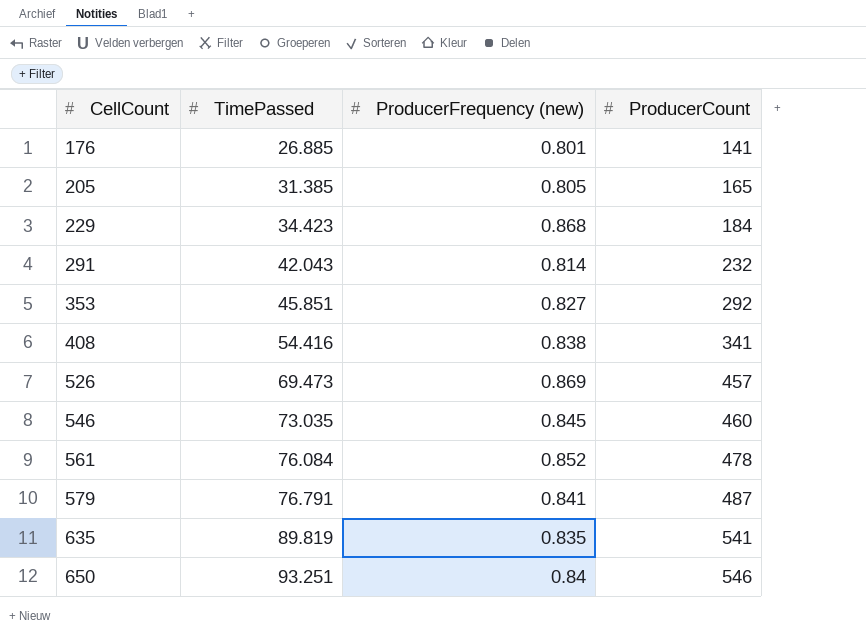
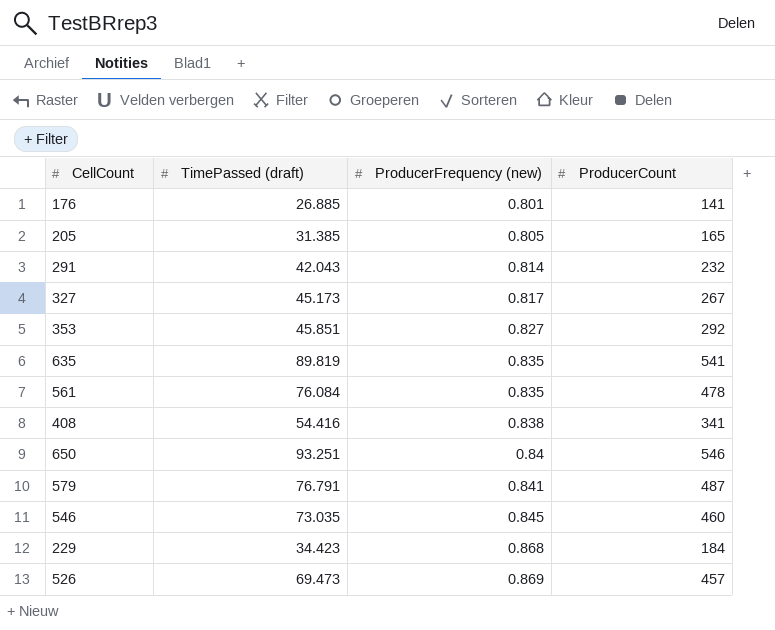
row order: CellCount ascending -> ProducerFrequency (new) ascending
column name: TimePassed -> TimePassed (draft)
row 327: none -> 45.173 | 0.817 | 267
561 | ProducerFrequency (new): 0.852 -> 0.835

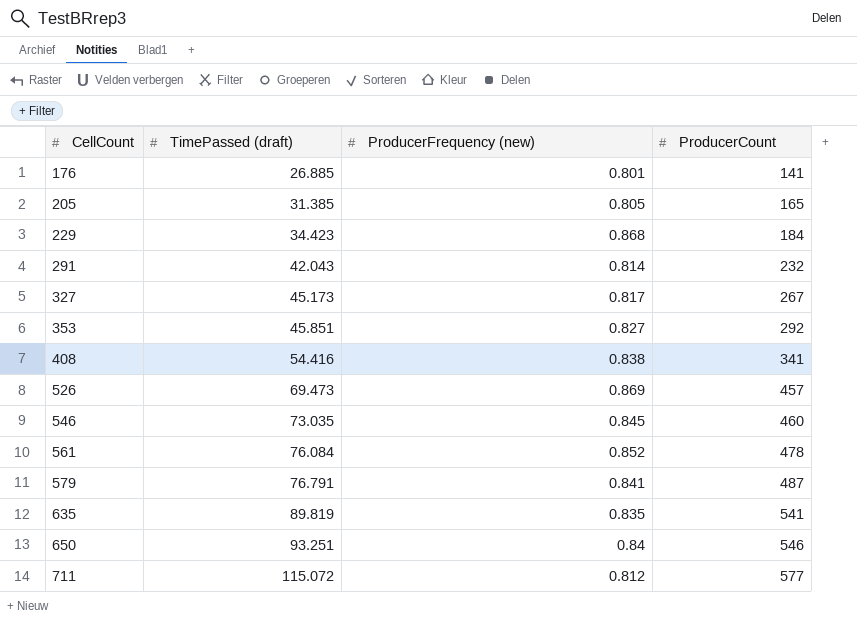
row order: ProducerFrequency (new) ascending -> CellCount ascending
561 | ProducerFrequency (new): 0.835 -> 0.852
row 711: none -> 115.072 | 0.812 | 577

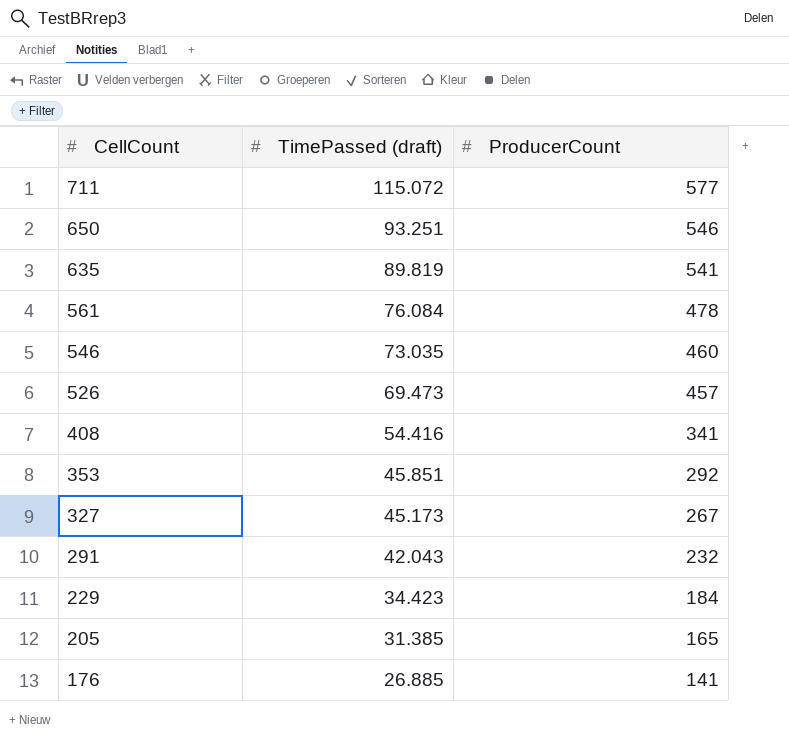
row order: CellCount ascending -> CellCount descending
column ProducerFrequency (new) | position: 3 -> none
row 579: 76.791 | 0.841 | 487 -> none

